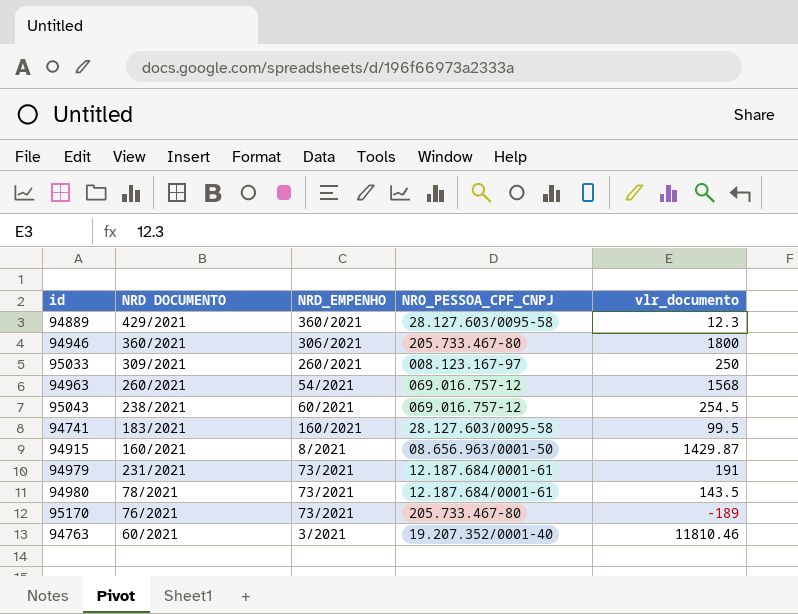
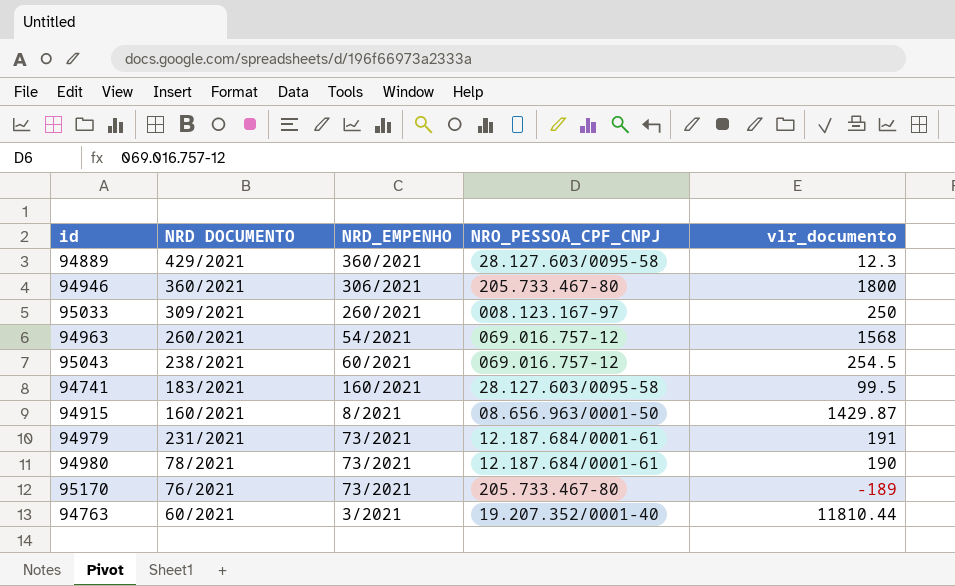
94980 | vlr_documento: 143.5 -> 190
94763 | vlr_documento: 11810.46 -> 11810.44

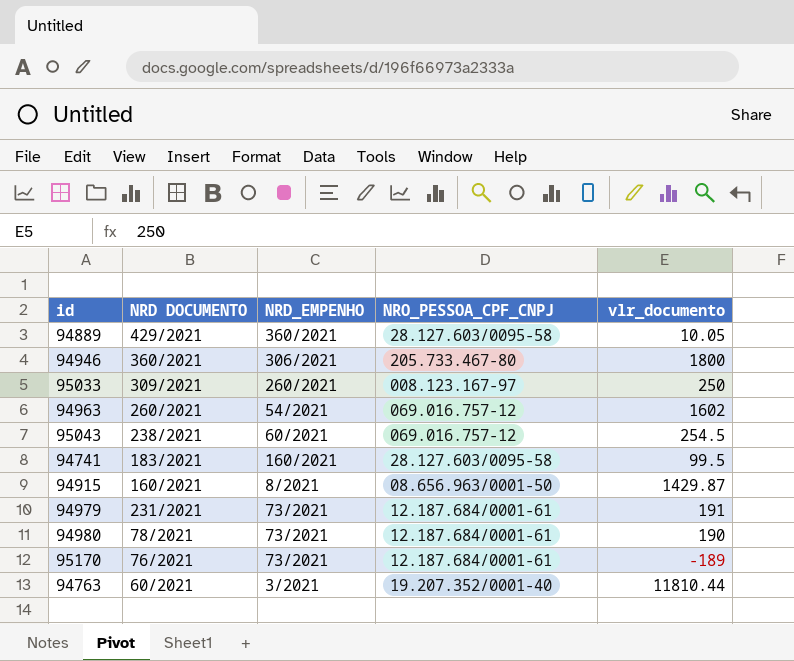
94889 | vlr_documento: 12.3 -> 10.05
94963 | vlr_documento: 1568 -> 1602
95170 | NRO_PESSOA_CPF_CNPJ: 205.733.467-80 -> 12.187.684/0001-61

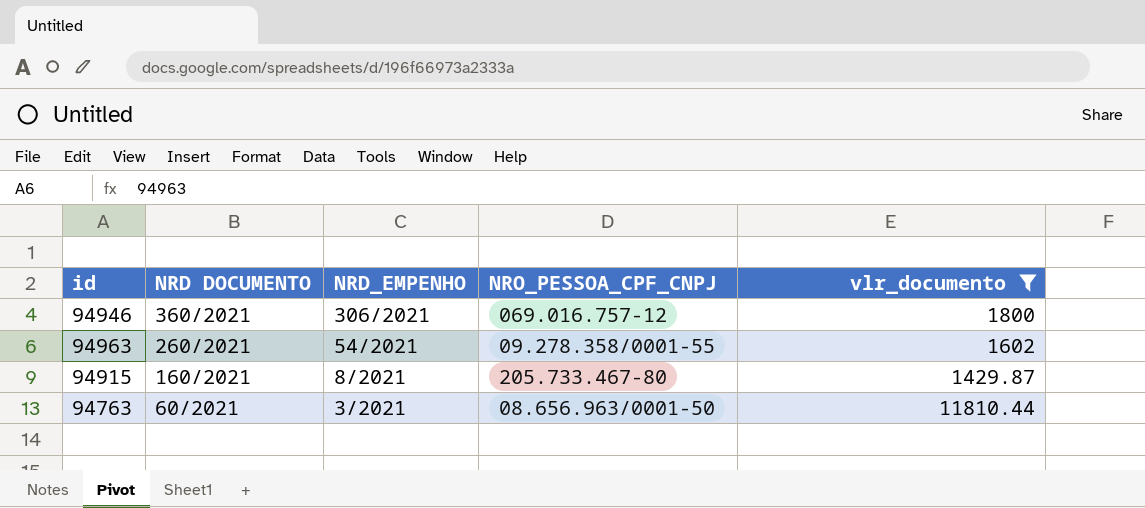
filter: none -> vlr_documento >= 1429.87
94946 | NRO_PESSOA_CPF_CNPJ: 205.733.467-80 -> 069.016.757-12
94963 | NRO_PESSOA_CPF_CNPJ: 069.016.757-12 -> 09.278.358/0001-55
94915 | NRO_PESSOA_CPF_CNPJ: 08.656.963/0001-50 -> 205.733.467-80
94763 | NRO_PESSOA_CPF_CNPJ: 19.207.352/0001-40 -> 08.656.963/0001-50

